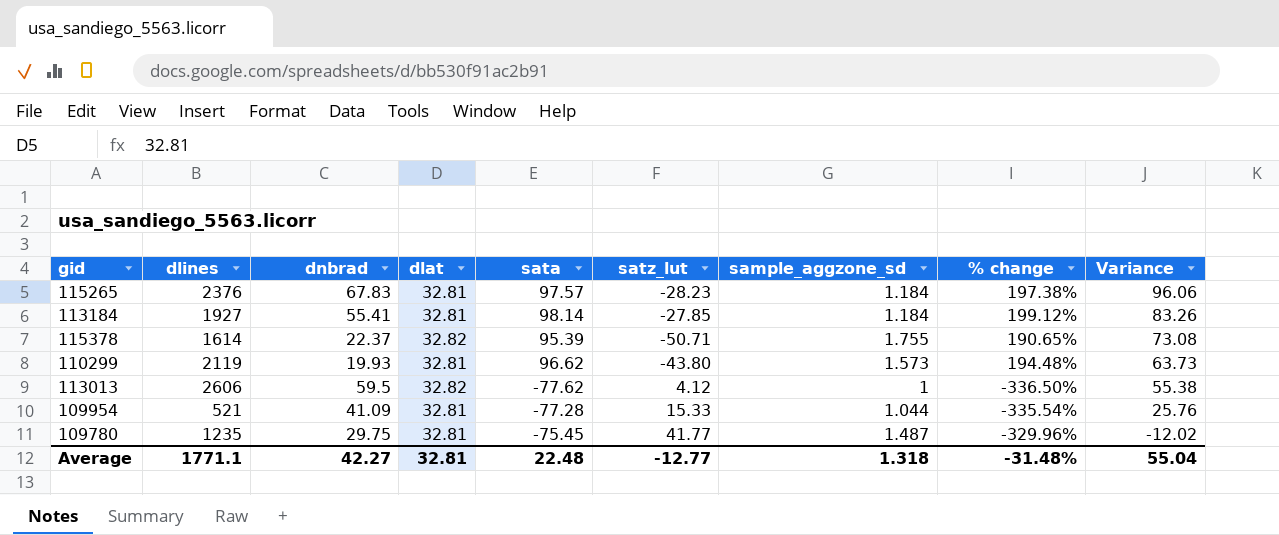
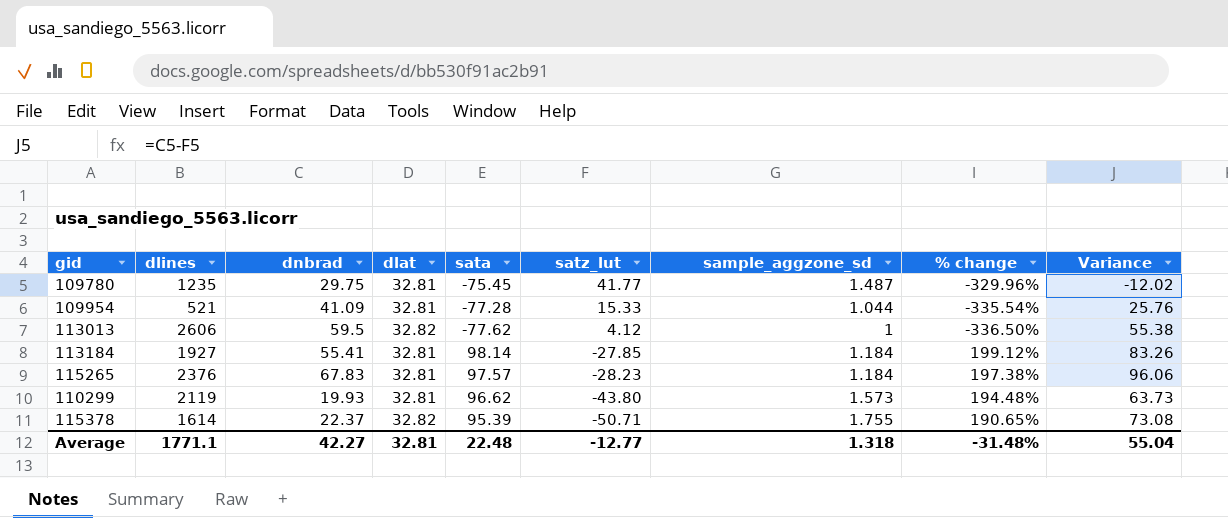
row order: Variance descending -> satz_lut descending

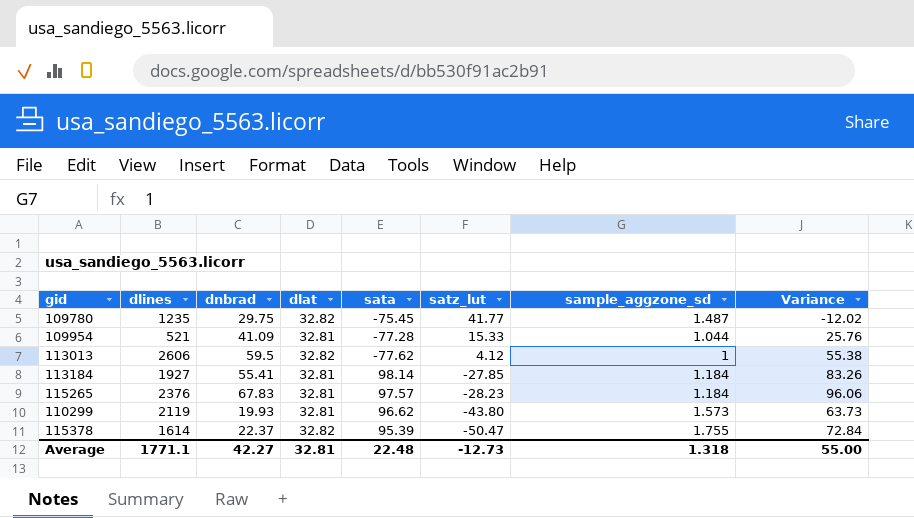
column % change | formula: ([sata] - [dlat]) / [dlat] -> none
109780 | dlat: 32.81 -> 32.82
115378 | satz_lut: -50.71 -> -50.47
115378 | Variance: 73.08 -> 72.84
Average | satz_lut: -12.77 -> -12.73
Average | Variance: 55.04 -> 55.00

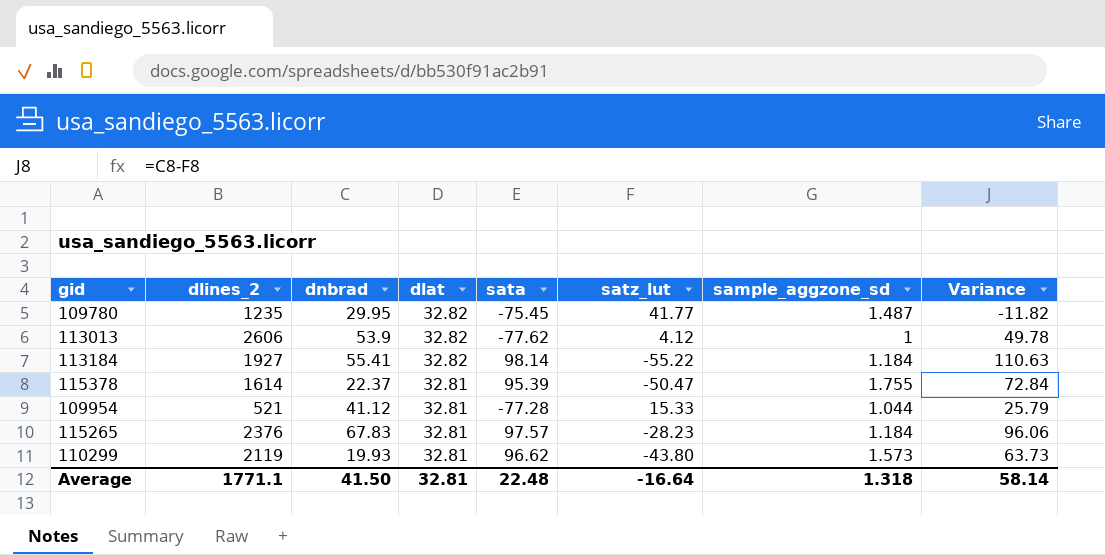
row order: satz_lut descending -> dlat descending
column name: dlines -> dlines_2
109780 | dnbrad: 29.75 -> 29.95
109780 | Variance: -12.02 -> -11.82
113013 | dnbrad: 59.5 -> 53.9
113013 | Variance: 55.38 -> 49.78
113184 | dlat: 32.81 -> 32.82
113184 | satz_lut: -27.85 -> -55.22
113184 | Variance: 83.26 -> 110.63
115378 | dlat: 32.82 -> 32.81
109954 | dnbrad: 41.09 -> 41.12
109954 | Variance: 25.76 -> 25.79
Average | dnbrad: 42.27 -> 41.50
Average | satz_lut: -12.73 -> -16.64
Average | Variance: 55.00 -> 58.14

